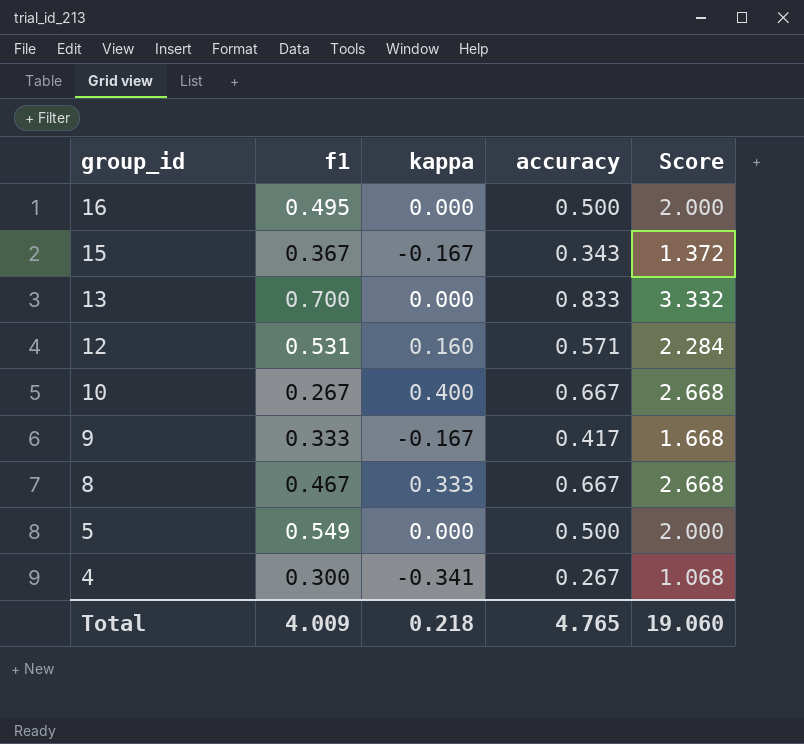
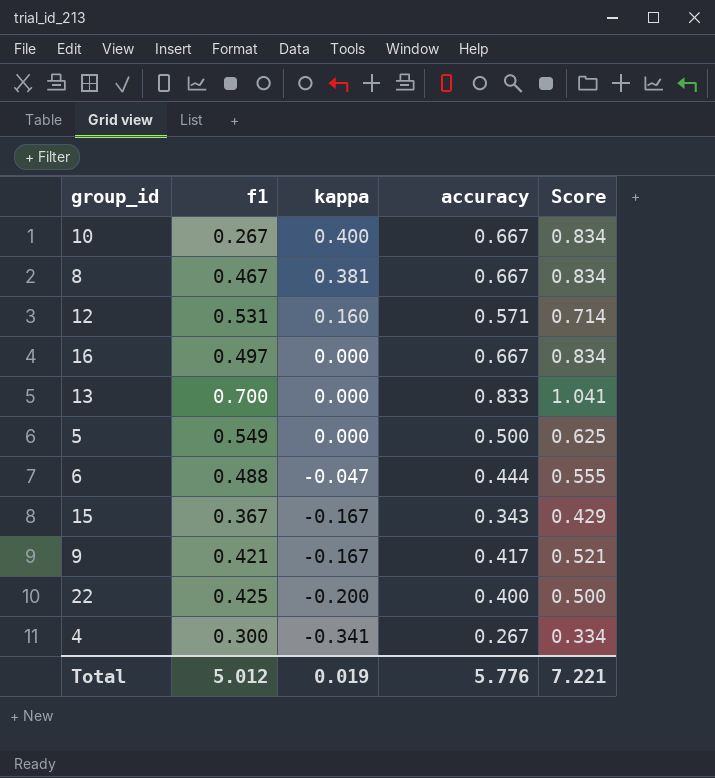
row order: group_id descending -> kappa descending
column Score | formula: [accuracy] * 4 -> [accuracy] * 1.25
8 | kappa: 0.333 -> 0.381
16 | f1: 0.495 -> 0.497
16 | accuracy: 0.500 -> 0.667
row 6: none -> 0.488 | -0.047 | 0.444 | 0.555
9 | f1: 0.333 -> 0.421
row 22: none -> 0.425 | -0.200 | 0.400 | 0.500
Total | f1: 4.009 -> 5.012
Total | kappa: 0.218 -> 0.019
Total | accuracy: 4.765 -> 5.776
Total | Score: 19.060 -> 7.221

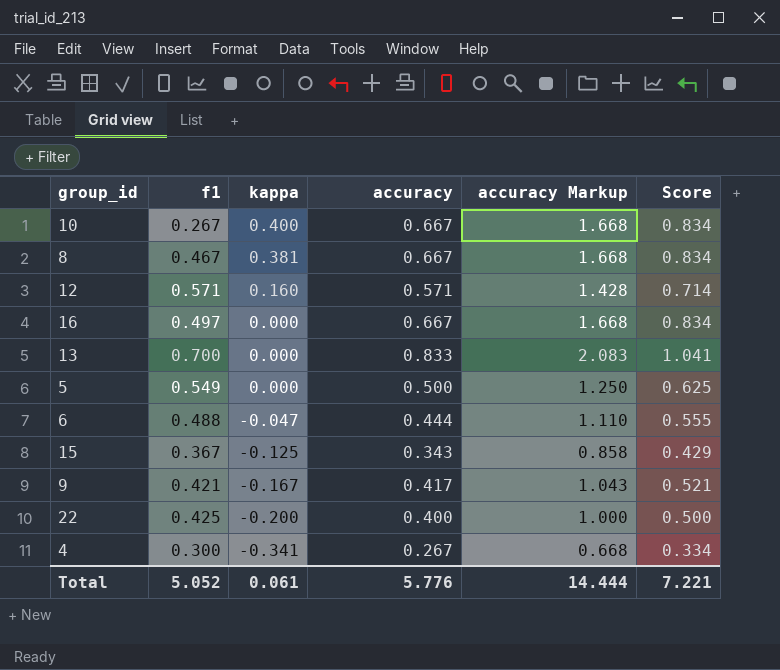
column accuracy Markup | formula: none -> [accuracy] * 2.5
12 | f1: 0.531 -> 0.571
15 | kappa: -0.167 -> -0.125
Total | f1: 5.012 -> 5.052
Total | kappa: 0.019 -> 0.061

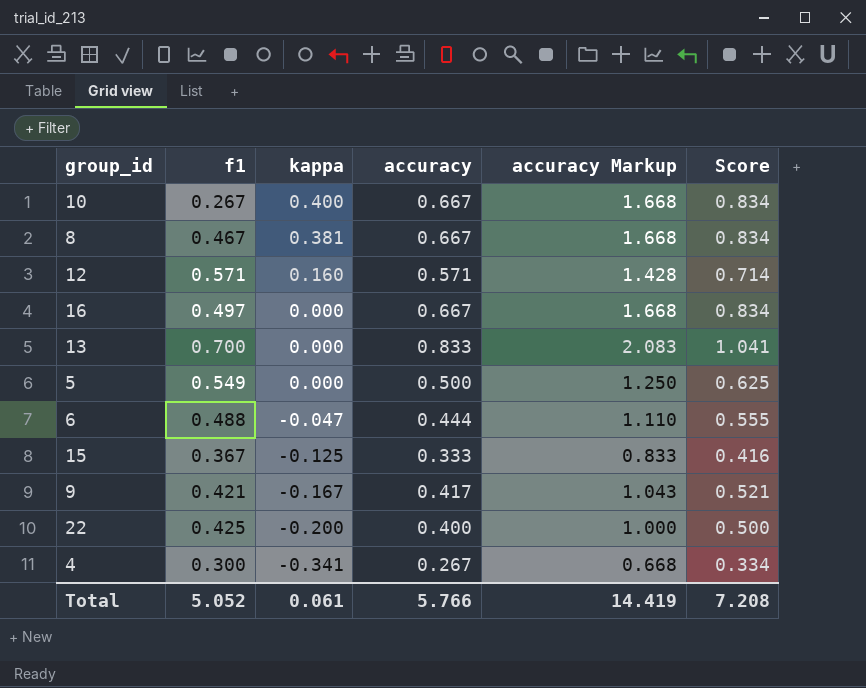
15 | accuracy: 0.343 -> 0.333
15 | accuracy Markup: 0.858 -> 0.833
15 | Score: 0.429 -> 0.416
Total | accuracy: 5.776 -> 5.766
Total | accuracy Markup: 14.444 -> 14.419
Total | Score: 7.221 -> 7.208

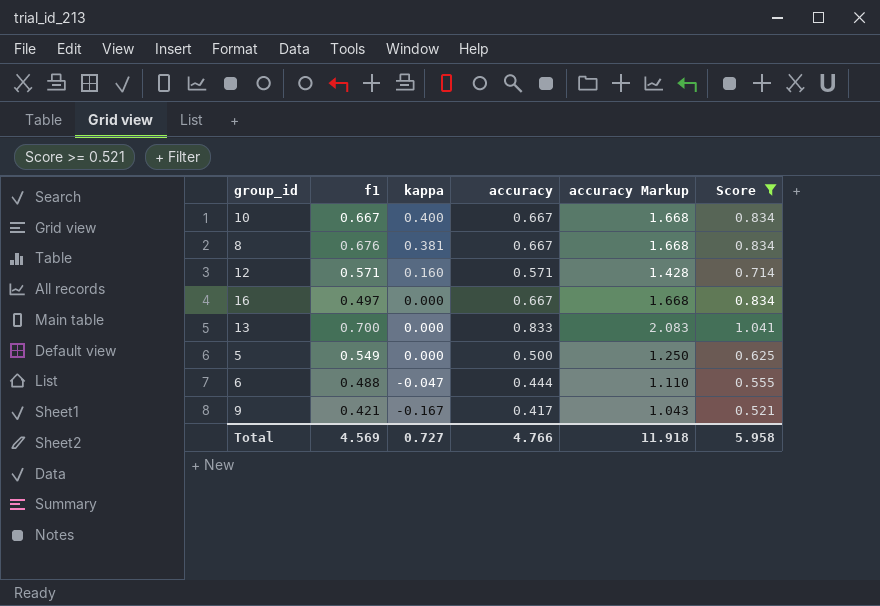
filter: none -> Score >= 0.521
10 | f1: 0.267 -> 0.667
8 | f1: 0.467 -> 0.676
Total | f1: 5.052 -> 4.569
Total | kappa: 0.061 -> 0.727
Total | accuracy: 5.766 -> 4.766
Total | accuracy Markup: 14.419 -> 11.918
Total | Score: 7.208 -> 5.958

